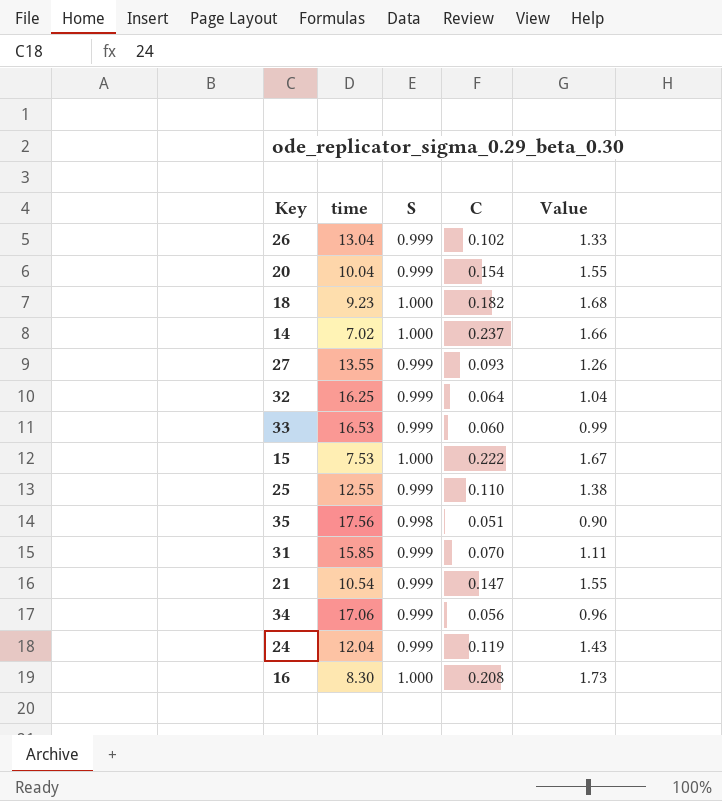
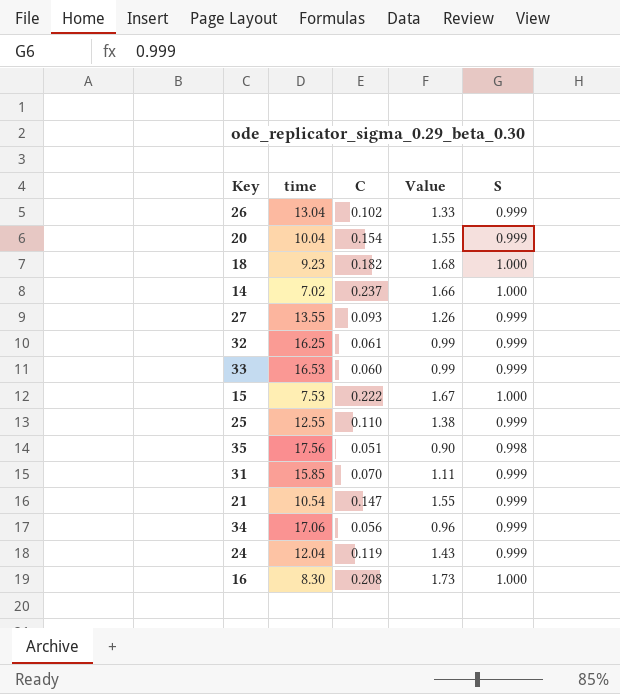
column S | position: 3 -> 5
32 | C: 0.064 -> 0.061
32 | Value: 1.04 -> 0.99

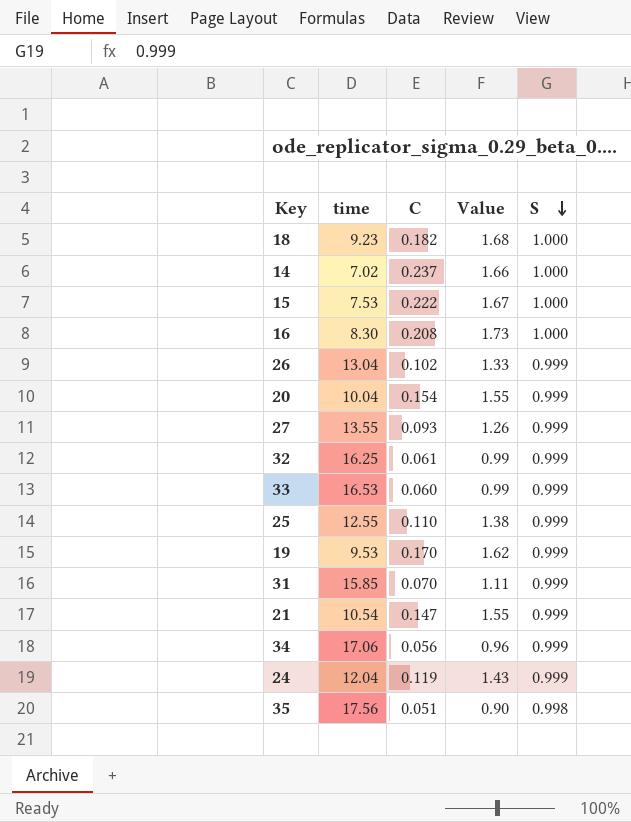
row order: none -> S descending
row 19: none -> 9.53 | 0.170 | 1.62 | 0.999

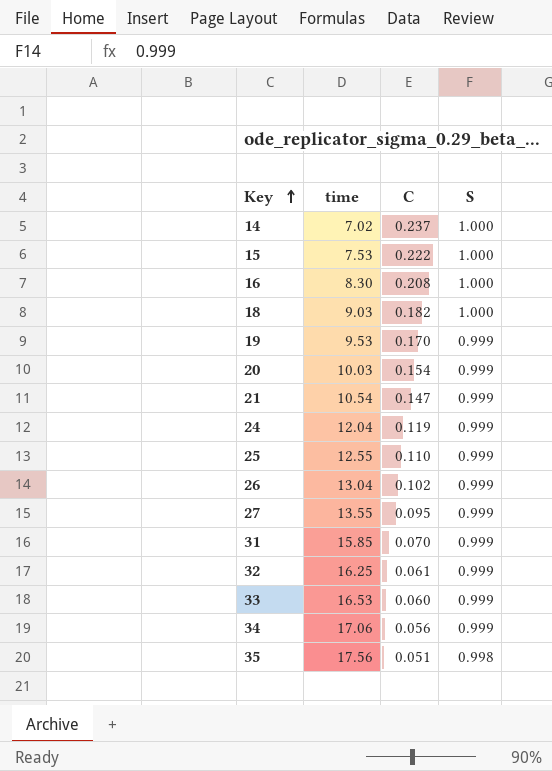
row order: S descending -> Key ascending
column Value | formula: [time] * [C] -> none
18 | time: 9.23 -> 9.03
20 | time: 10.04 -> 10.03
27 | C: 0.093 -> 0.095

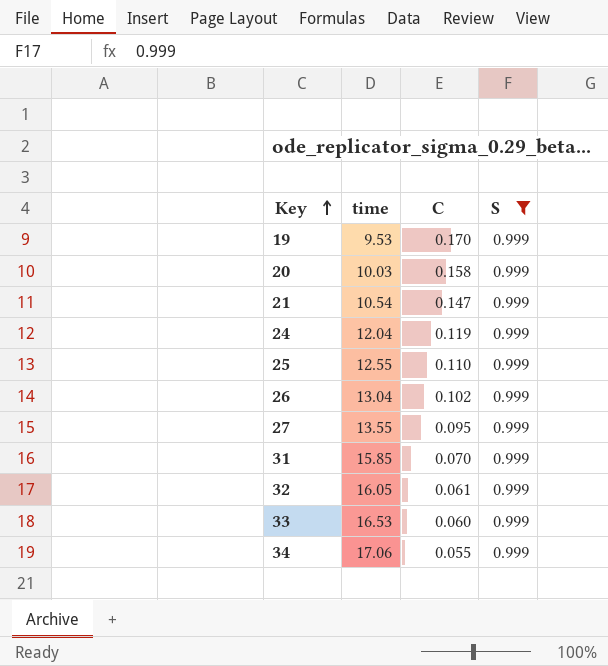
filter: none -> S = 0.999
20 | C: 0.154 -> 0.158
32 | time: 16.25 -> 16.05
34 | C: 0.056 -> 0.055

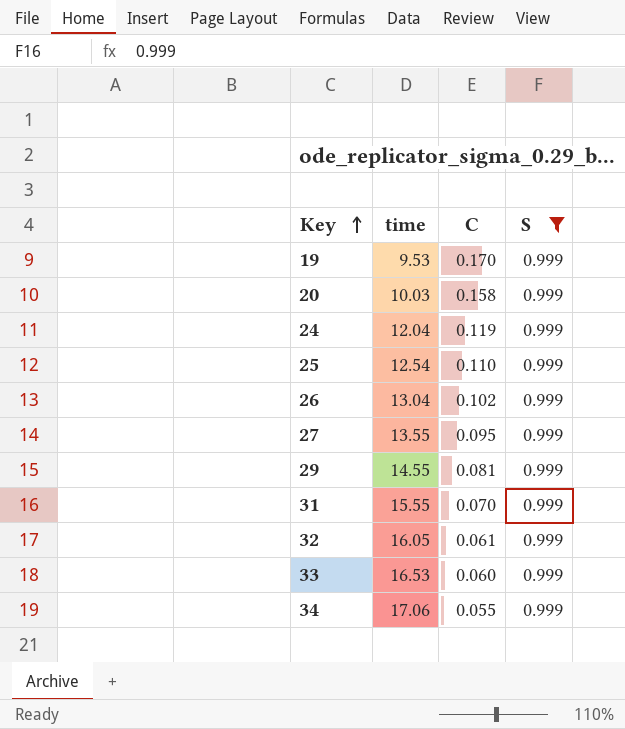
row 21: 10.54 | 0.147 | 0.999 -> none
25 | time: 12.55 -> 12.54
row 29: none -> 14.55 | 0.081 | 0.999
31 | time: 15.85 -> 15.55

